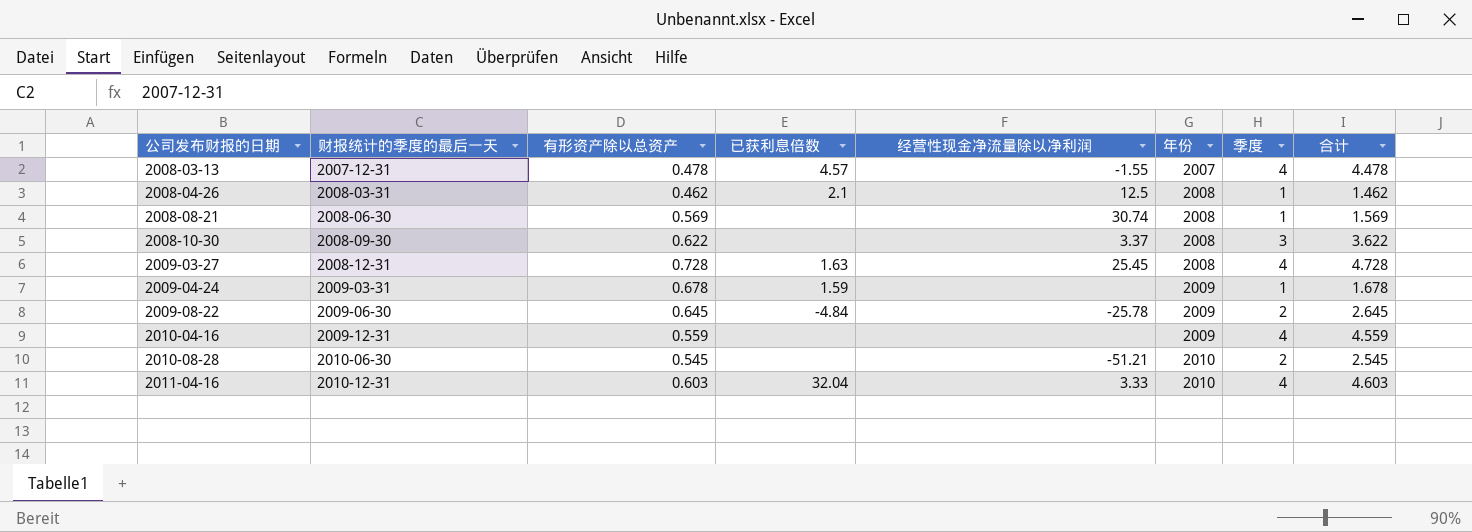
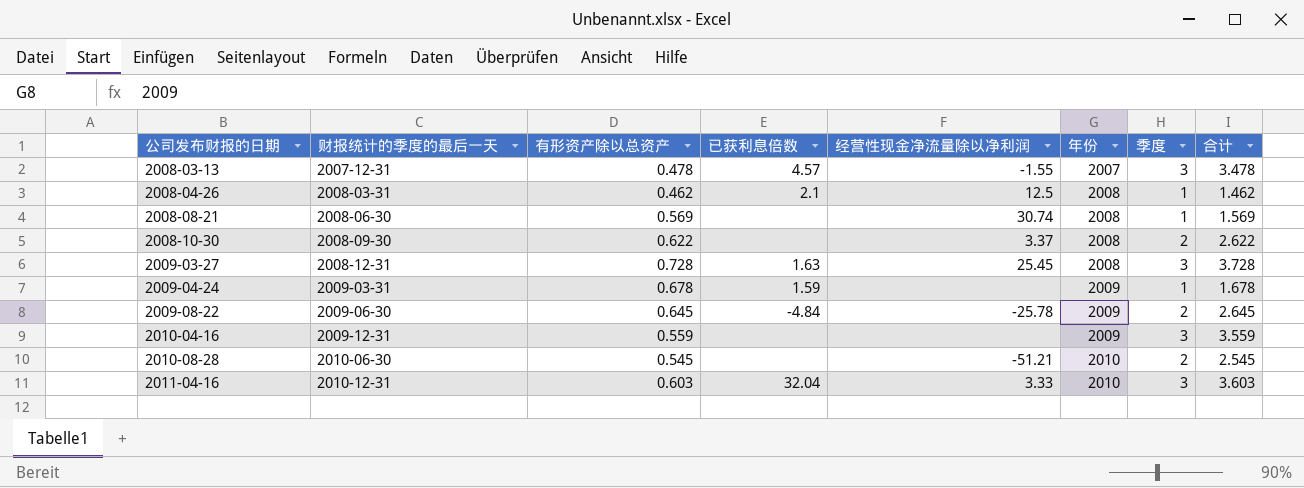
2008-03-13 | 季度: 4 -> 3
2008-03-13 | 合计: 4.478 -> 3.478
2008-10-30 | 季度: 3 -> 2
2008-10-30 | 合计: 3.622 -> 2.622
2009-03-27 | 季度: 4 -> 3
2009-03-27 | 合计: 4.728 -> 3.728
2010-04-16 | 季度: 4 -> 3
2010-04-16 | 合计: 4.559 -> 3.559
2011-04-16 | 季度: 4 -> 3
2011-04-16 | 合计: 4.603 -> 3.603

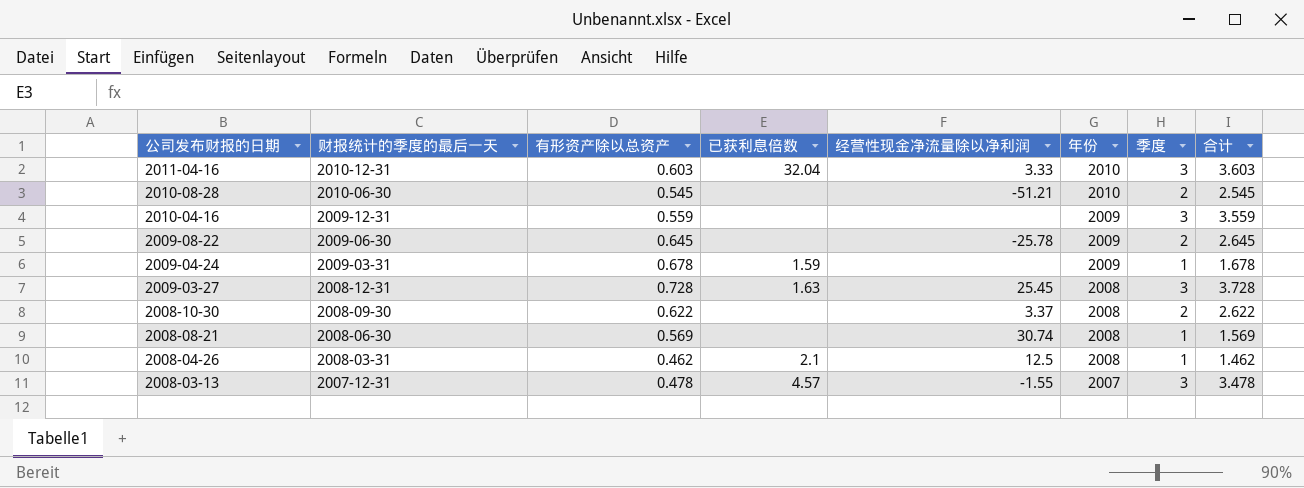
row order: 公司发布财报的日期 ascending -> 公司发布财报的日期 descending
2009-08-22 | 已获利息倍数: -4.84 -> none

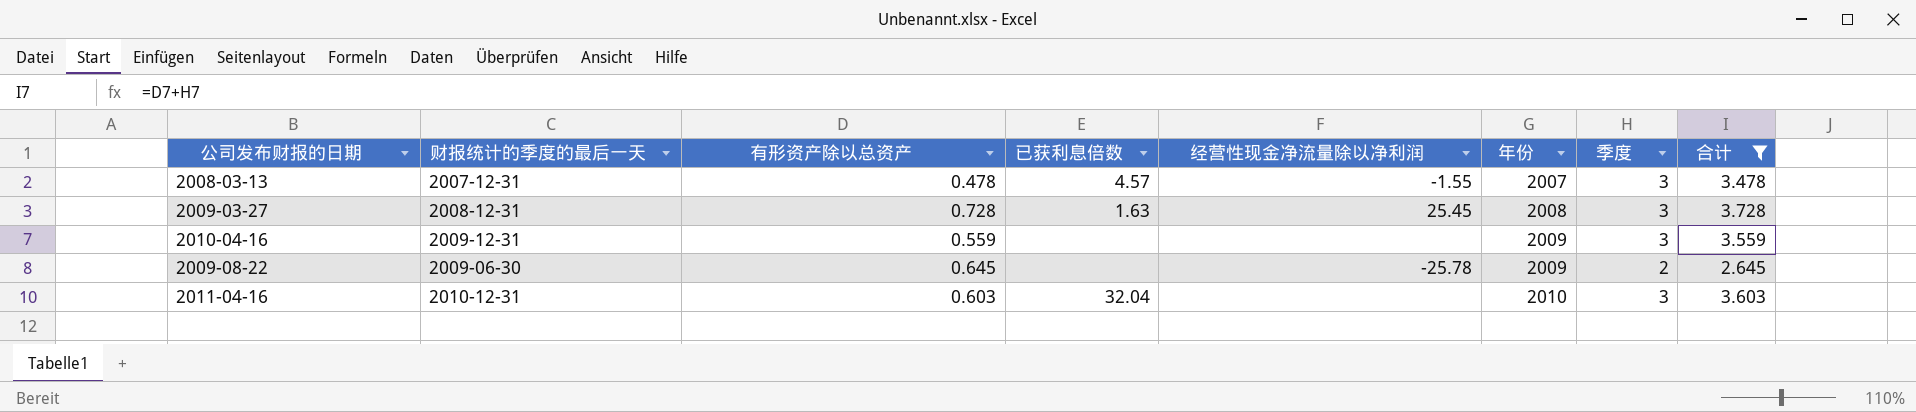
filter: none -> 合计 >= 2.645
row order: 公司发布财报的日期 descending -> 年份 ascending
2011-04-16 | 经营性现金净流量除以净利润: 3.33 -> none

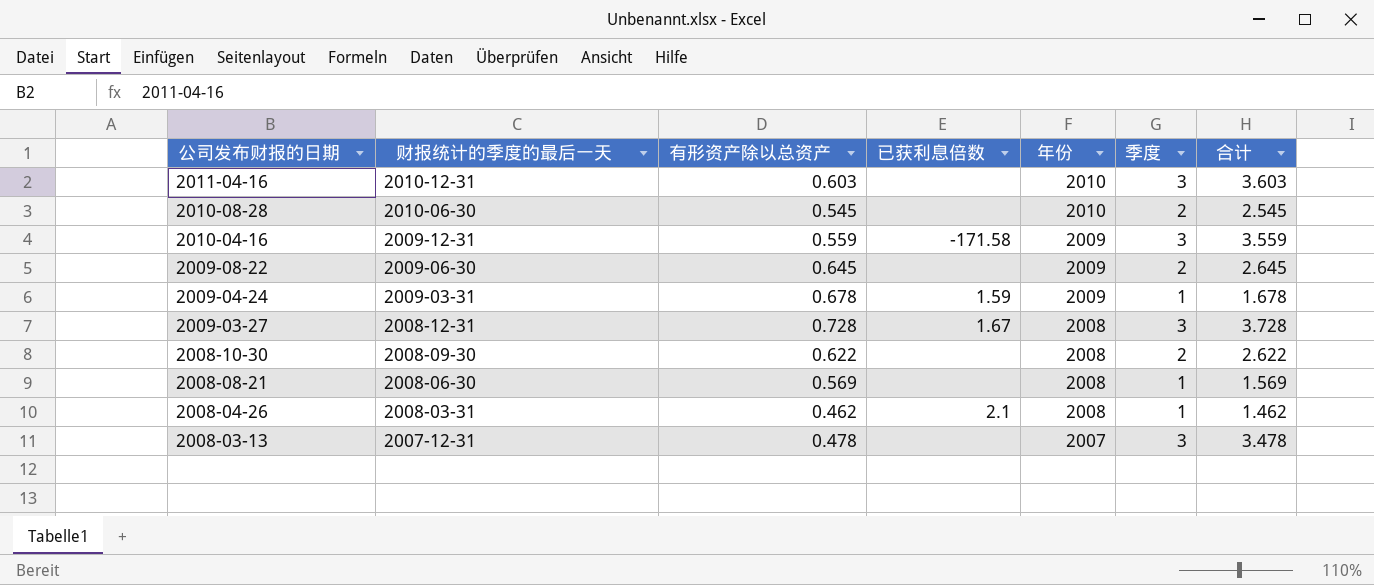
filter: 合计 >= 2.645 -> none
row order: 年份 ascending -> 公司发布财报的日期 descending
column 经营性现金净流量除以净利润 | position: 5 -> none
2011-04-16 | 已获利息倍数: 32.04 -> none
2010-04-16 | 已获利息倍数: none -> -171.58
2009-03-27 | 已获利息倍数: 1.63 -> 1.67
2008-03-13 | 已获利息倍数: 4.57 -> none

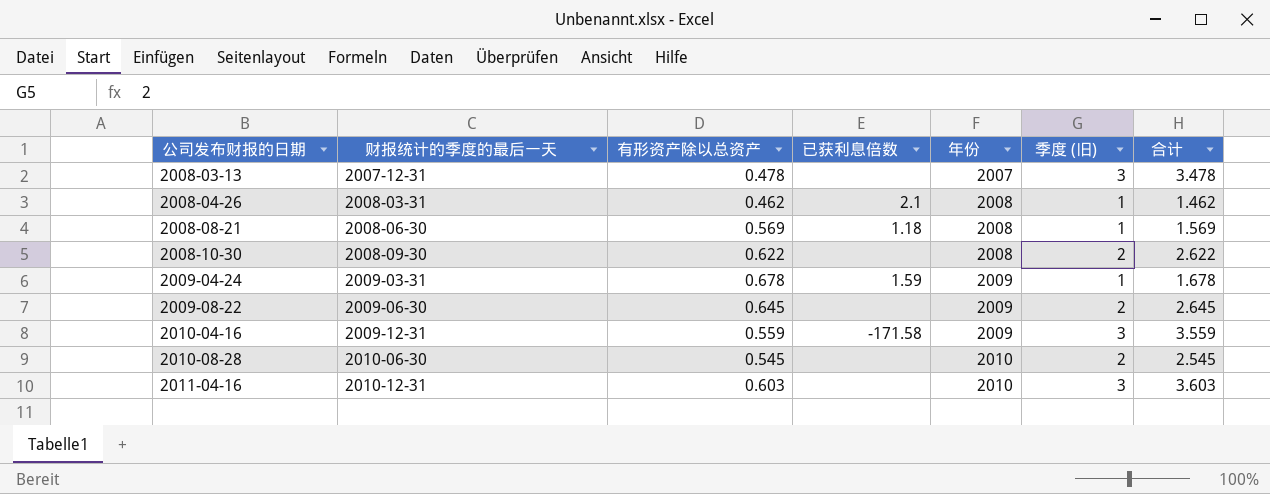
row order: 公司发布财报的日期 descending -> 公司发布财报的日期 ascending
column name: 季度 -> 季度 (旧)
row 2009-03-27: 2008-12-31 | 0.728 | 1.67 | 2008 | 3 | 3.728 -> none
2008-08-21 | 已获利息倍数: none -> 1.18

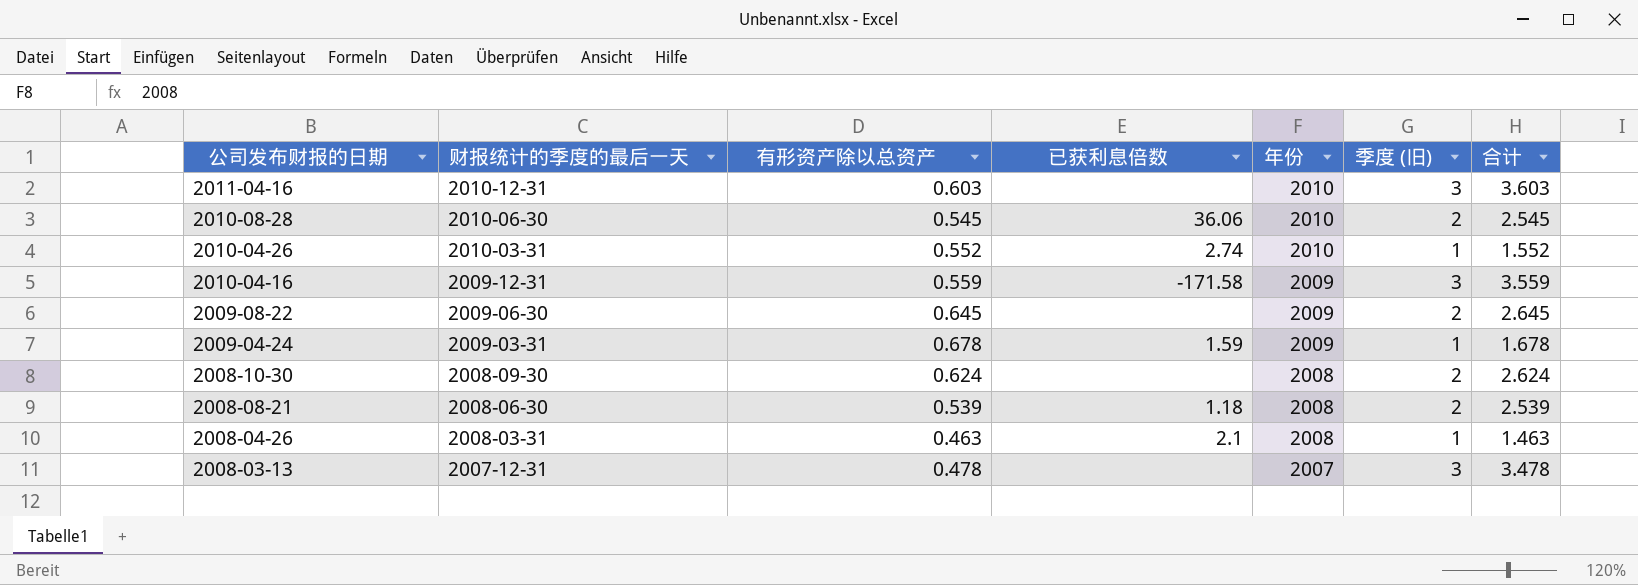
row order: 公司发布财报的日期 ascending -> 公司发布财报的日期 descending
2010-08-28 | 已获利息倍数: none -> 36.06
row 2010-04-26: none -> 2010-03-31 | 0.552 | 2.74 | 2010 | 1 | 1.552
2008-10-30 | 有形资产除以总资产: 0.622 -> 0.624
2008-10-30 | 合计: 2.622 -> 2.624
2008-08-21 | 有形资产除以总资产: 0.569 -> 0.539
2008-08-21 | 季度 (旧): 1 -> 2
2008-08-21 | 合计: 1.569 -> 2.539
2008-04-26 | 有形资产除以总资产: 0.462 -> 0.463
2008-04-26 | 合计: 1.462 -> 1.463

